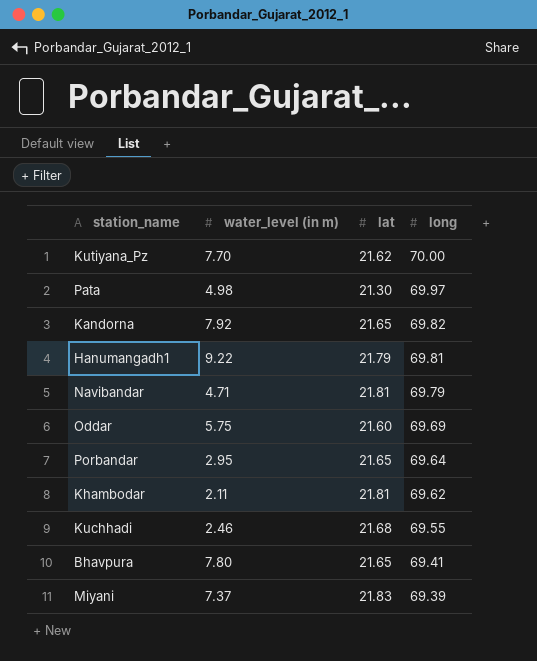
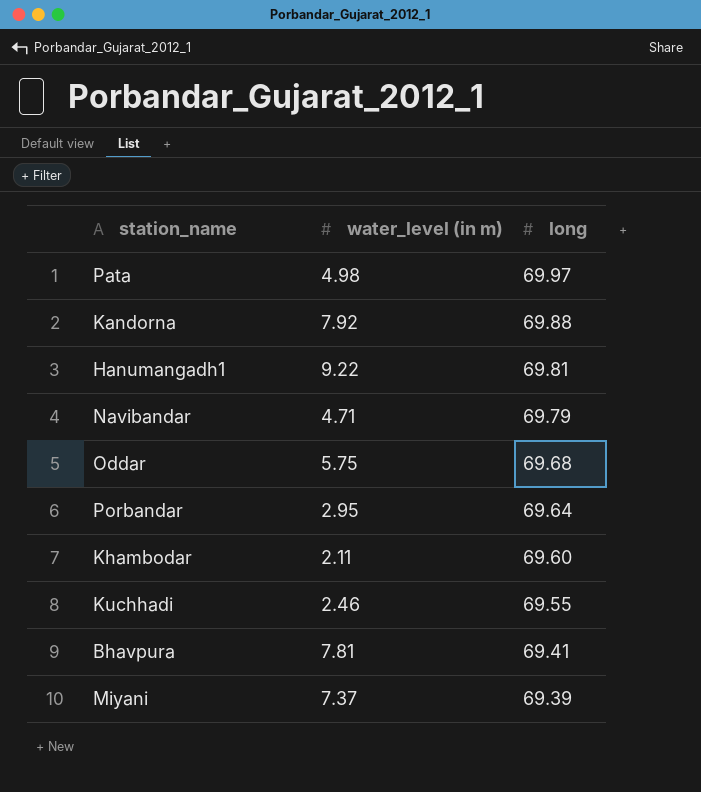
column lat | position: 3 -> none
row Kutiyana_Pz: 7.70 | 21.62 | 70.00 -> none
Kandorna | long: 69.82 -> 69.88
Oddar | long: 69.69 -> 69.68
Khambodar | long: 69.62 -> 69.60
Bhavpura | water_level (in m): 7.80 -> 7.81

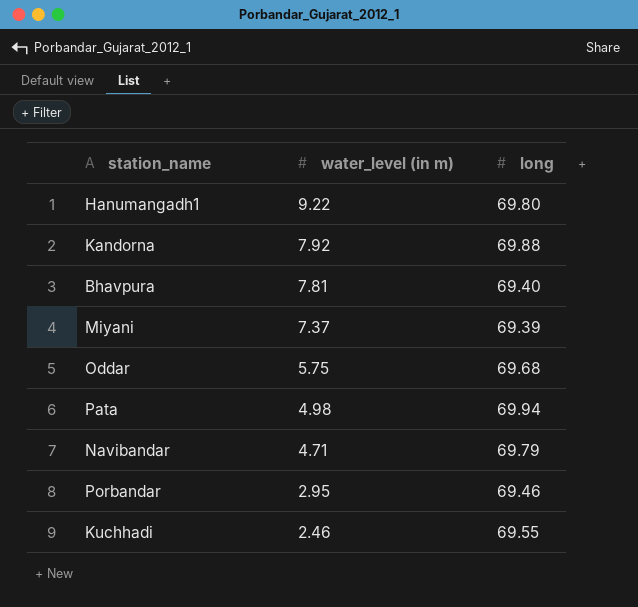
row order: long descending -> water_level (in m) descending
row Khambodar: 2.11 | 69.60 -> none
Hanumangadh1 | long: 69.81 -> 69.80
Bhavpura | long: 69.41 -> 69.40
Pata | long: 69.97 -> 69.94
Porbandar | long: 69.64 -> 69.46

